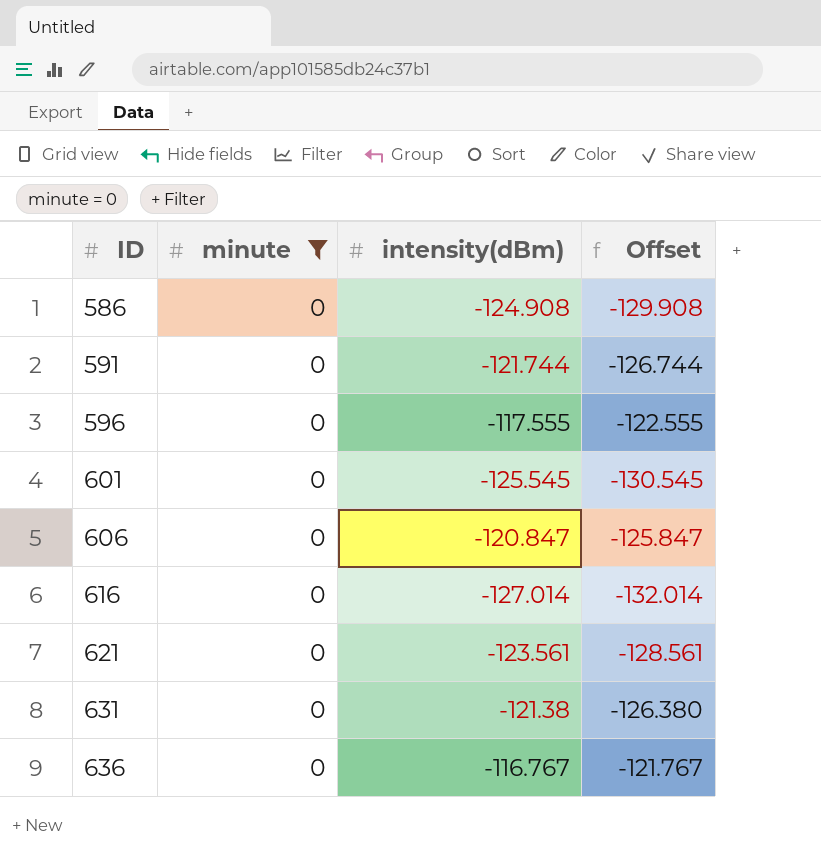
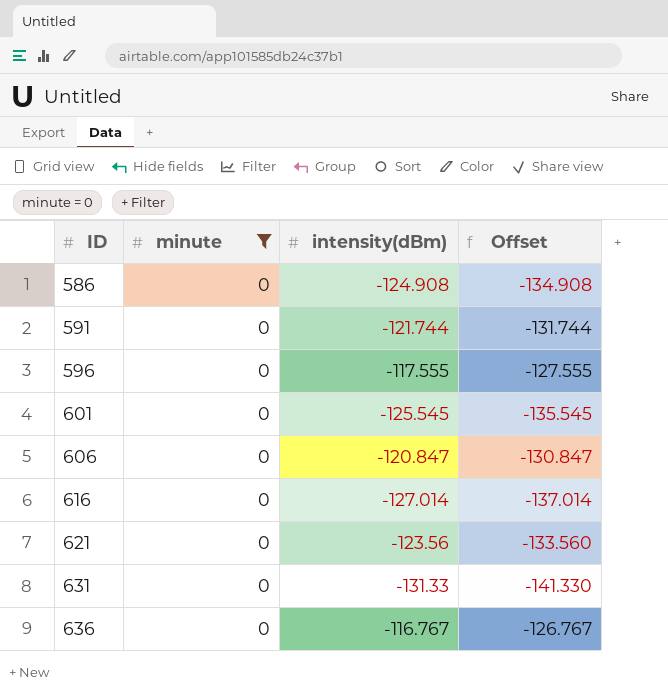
column Offset | formula: [intensity(dBm)] - 5 -> [intensity(dBm)] - 10
621 | intensity(dBm): -123.561 -> -123.56
631 | intensity(dBm): -121.38 -> -131.33

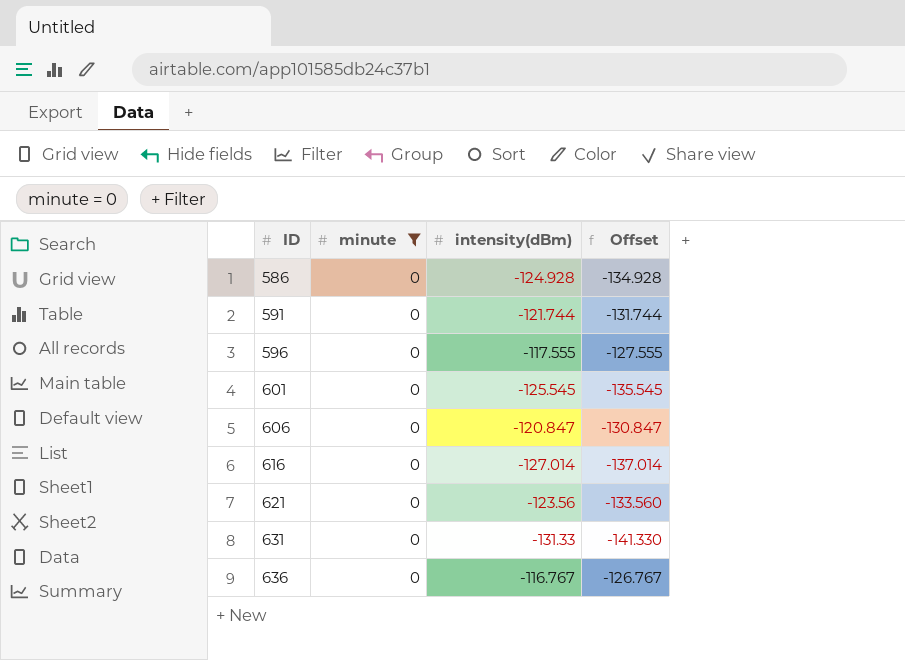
586 | intensity(dBm): -124.908 -> -124.928
586 | Offset: -134.908 -> -134.928

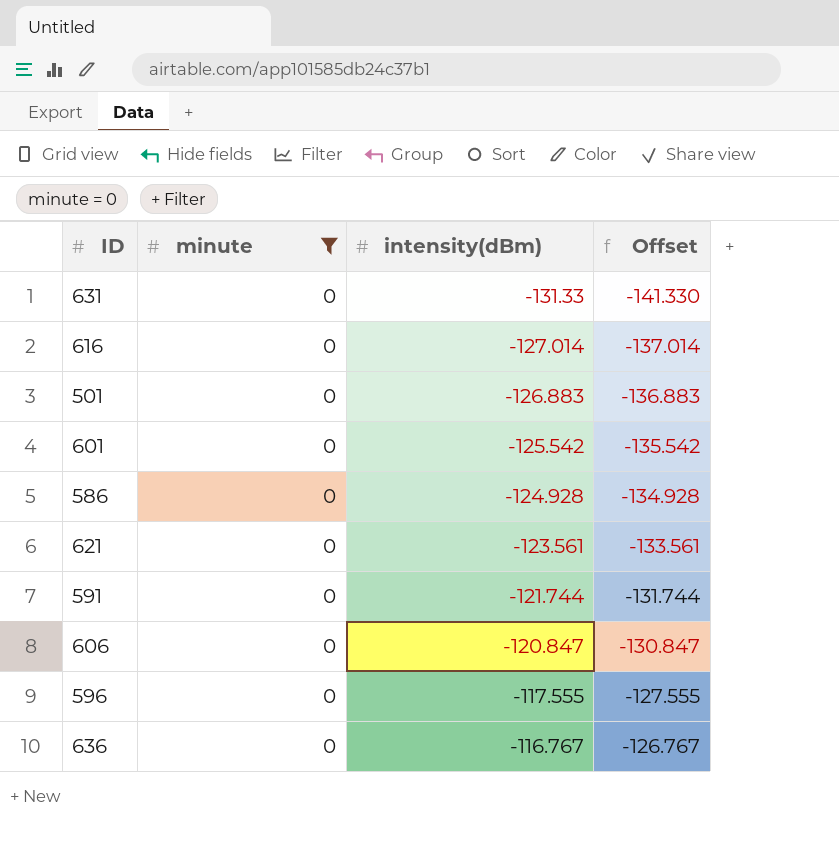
row order: ID ascending -> intensity(dBm) ascending
row 501: none -> 0 | -126.883 | -136.883
601 | intensity(dBm): -125.545 -> -125.542
601 | Offset: -135.545 -> -135.542
621 | intensity(dBm): -123.56 -> -123.561
621 | Offset: -133.560 -> -133.561

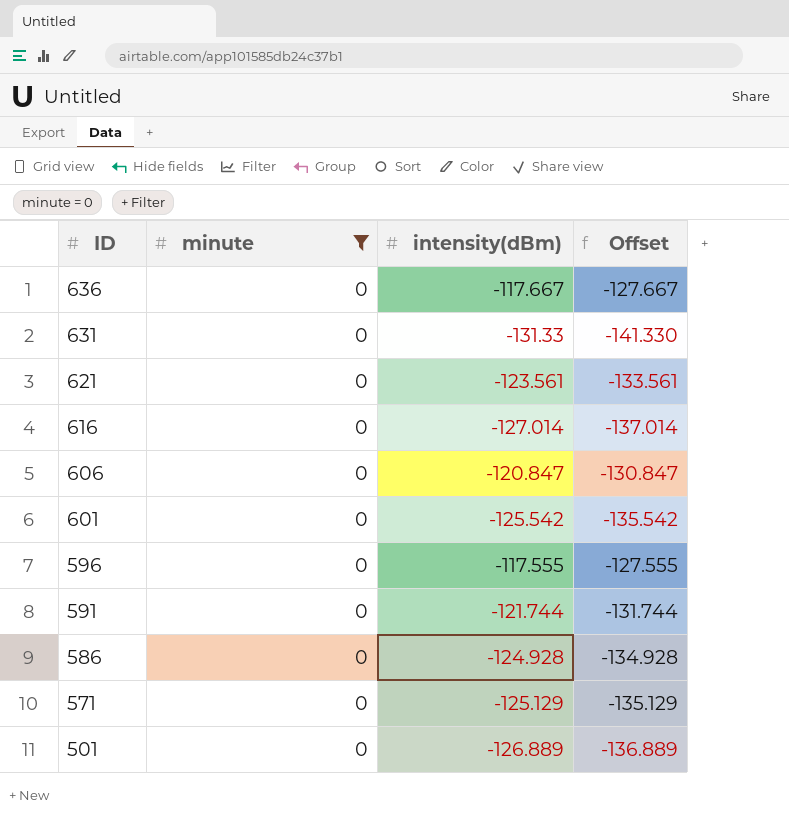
row order: intensity(dBm) ascending -> ID descending
636 | intensity(dBm): -116.767 -> -117.667
636 | Offset: -126.767 -> -127.667
row 571: none -> 0 | -125.129 | -135.129
501 | intensity(dBm): -126.883 -> -126.889
501 | Offset: -136.883 -> -136.889

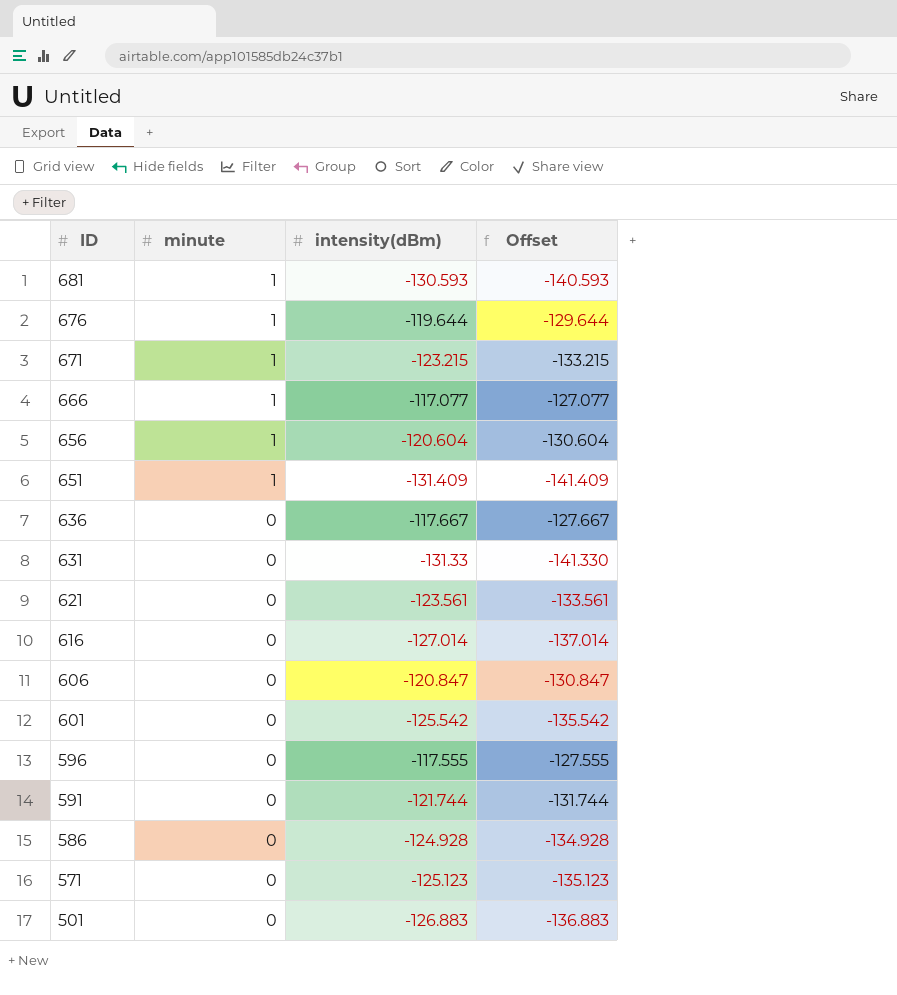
filter: minute = 0 -> none
571 | intensity(dBm): -125.129 -> -125.123
571 | Offset: -135.129 -> -135.123
501 | intensity(dBm): -126.889 -> -126.883
501 | Offset: -136.889 -> -136.883

